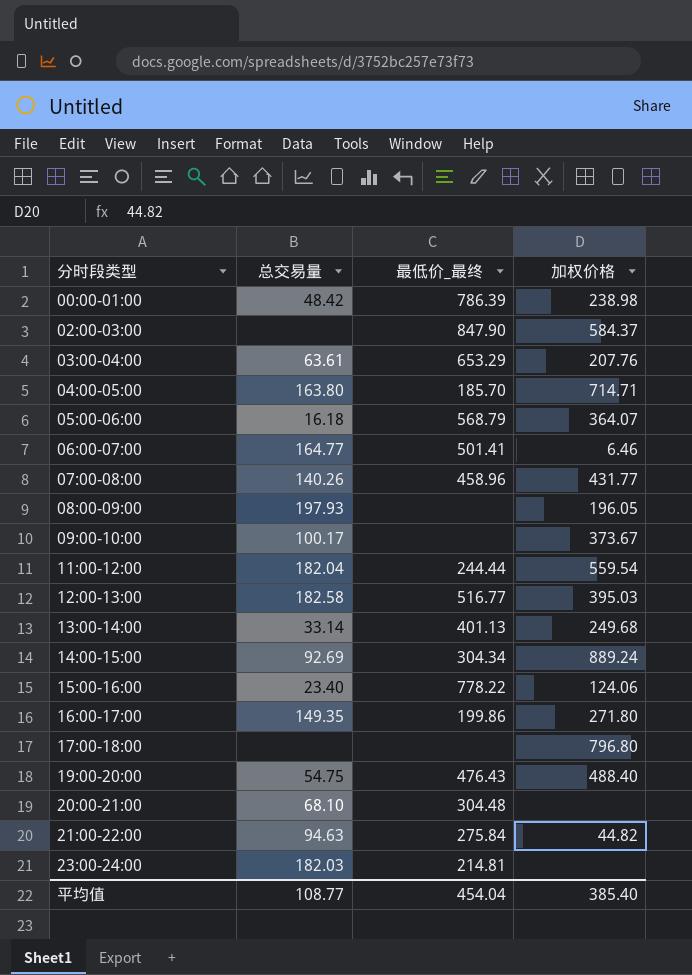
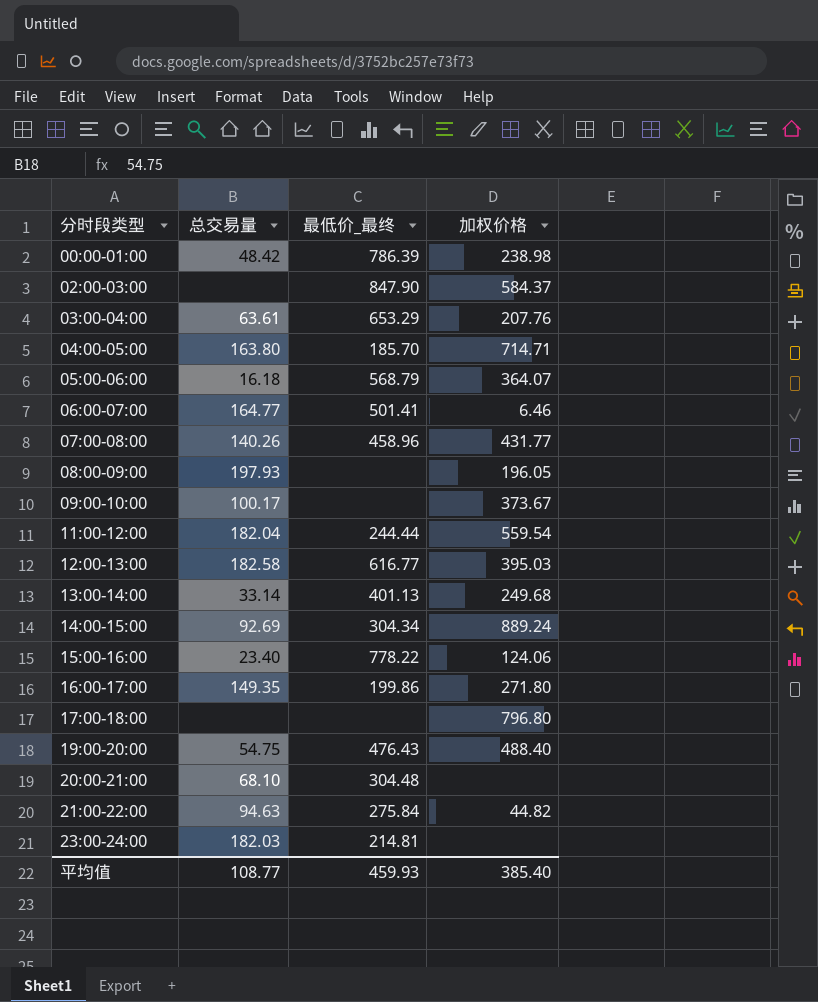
12:00-13:00 | 最低价_最终: 516.77 -> 616.77
平均值 | 最低价_最终: 454.04 -> 459.93

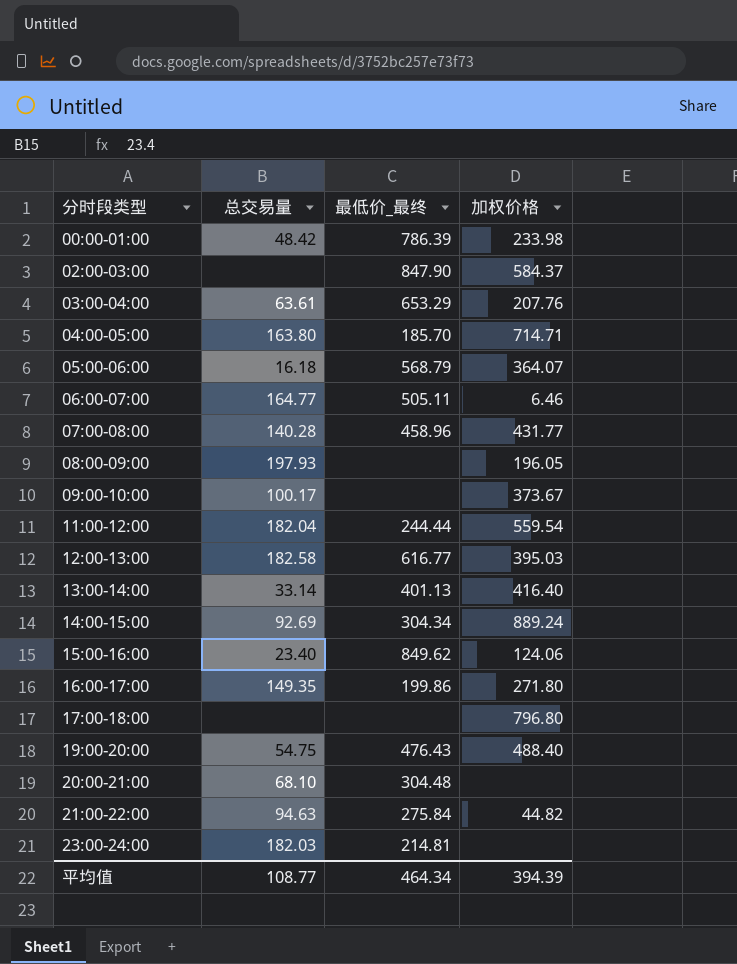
00:00-01:00 | 加权价格: 238.98 -> 233.98
06:00-07:00 | 最低价_最终: 501.41 -> 505.11
07:00-08:00 | 总交易量: 140.26 -> 140.28
13:00-14:00 | 加权价格: 249.68 -> 416.40
15:00-16:00 | 最低价_最终: 778.22 -> 849.62
平均值 | 最低价_最终: 459.93 -> 464.34
平均值 | 加权价格: 385.40 -> 394.39

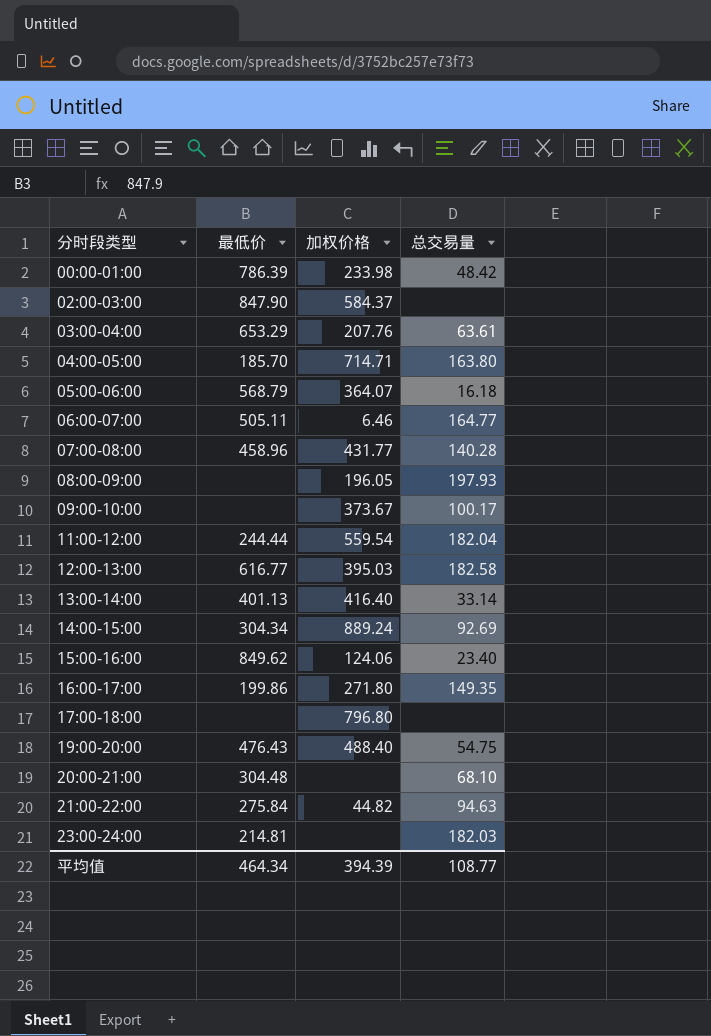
column name: 最低价_最终 -> 最低价
column 总交易量 | position: 2 -> 4

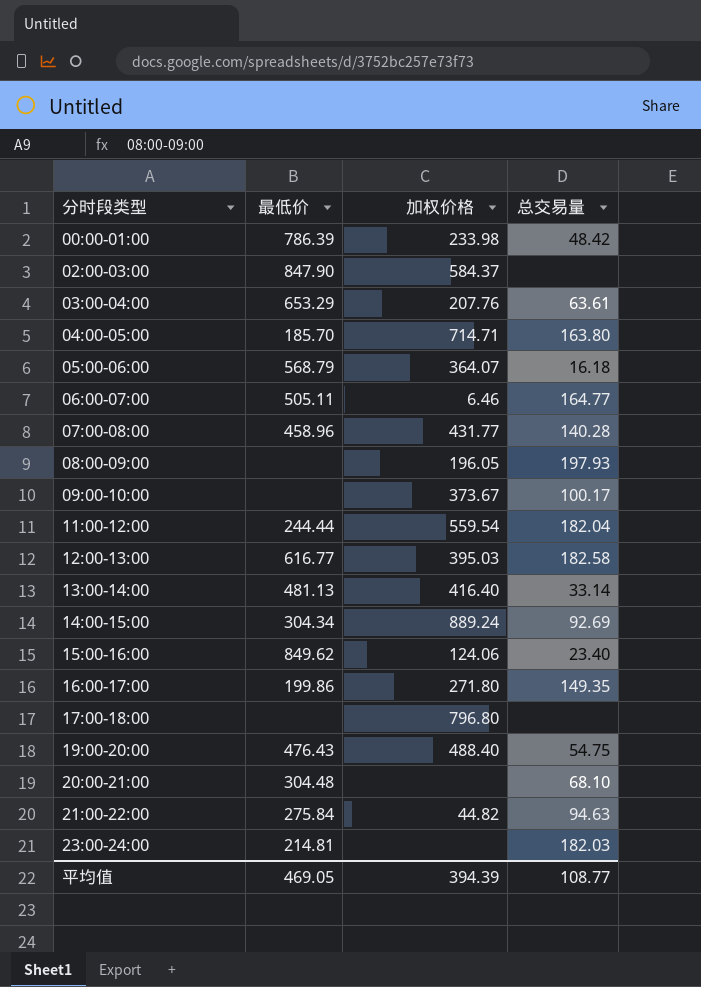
13:00-14:00 | 最低价: 401.13 -> 481.13
平均值 | 最低价: 464.34 -> 469.05

